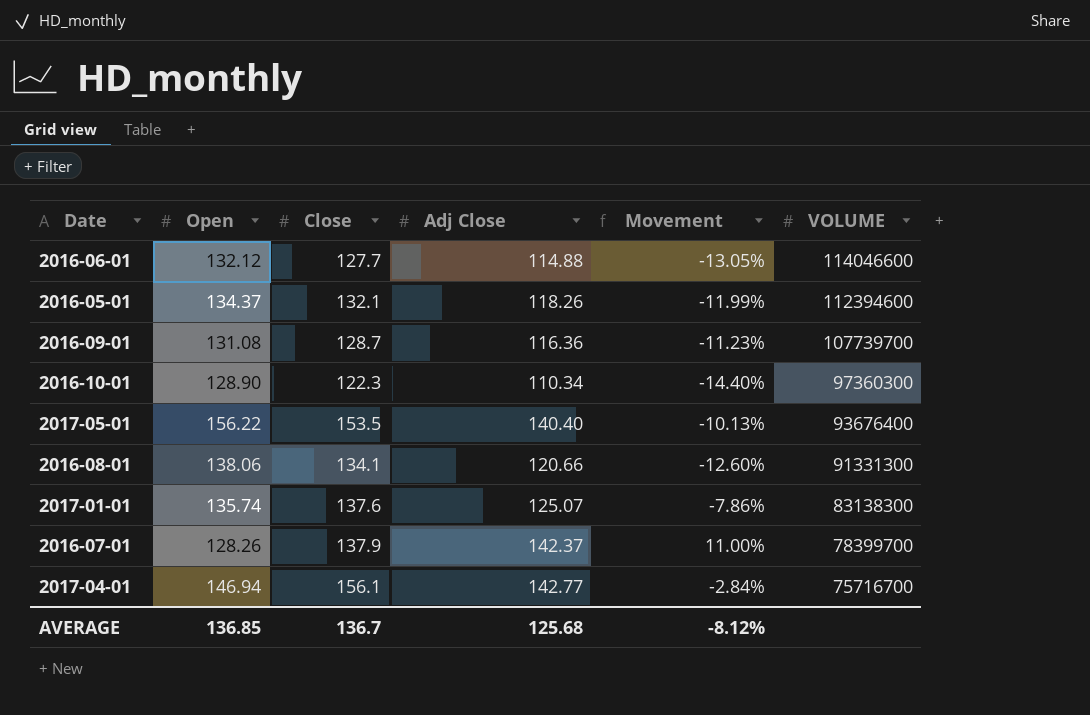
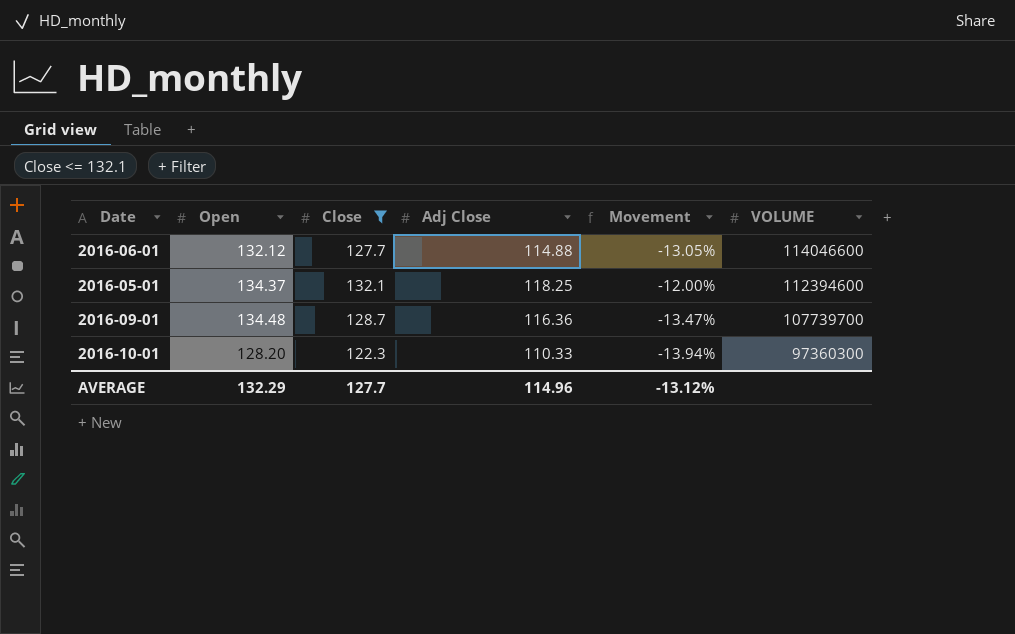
filter: none -> Close <= 132.1
2016-05-01 | Adj Close: 118.26 -> 118.25
2016-05-01 | Movement: -11.99% -> -12.00%
2016-09-01 | Open: 131.08 -> 134.48
2016-09-01 | Movement: -11.23% -> -13.47%
2016-10-01 | Open: 128.90 -> 128.20
2016-10-01 | Adj Close: 110.34 -> 110.33
2016-10-01 | Movement: -14.40% -> -13.94%
AVERAGE | Open: 136.85 -> 132.29
AVERAGE | Close: 136.7 -> 127.7
AVERAGE | Adj Close: 125.68 -> 114.96
AVERAGE | Movement: -8.12% -> -13.12%

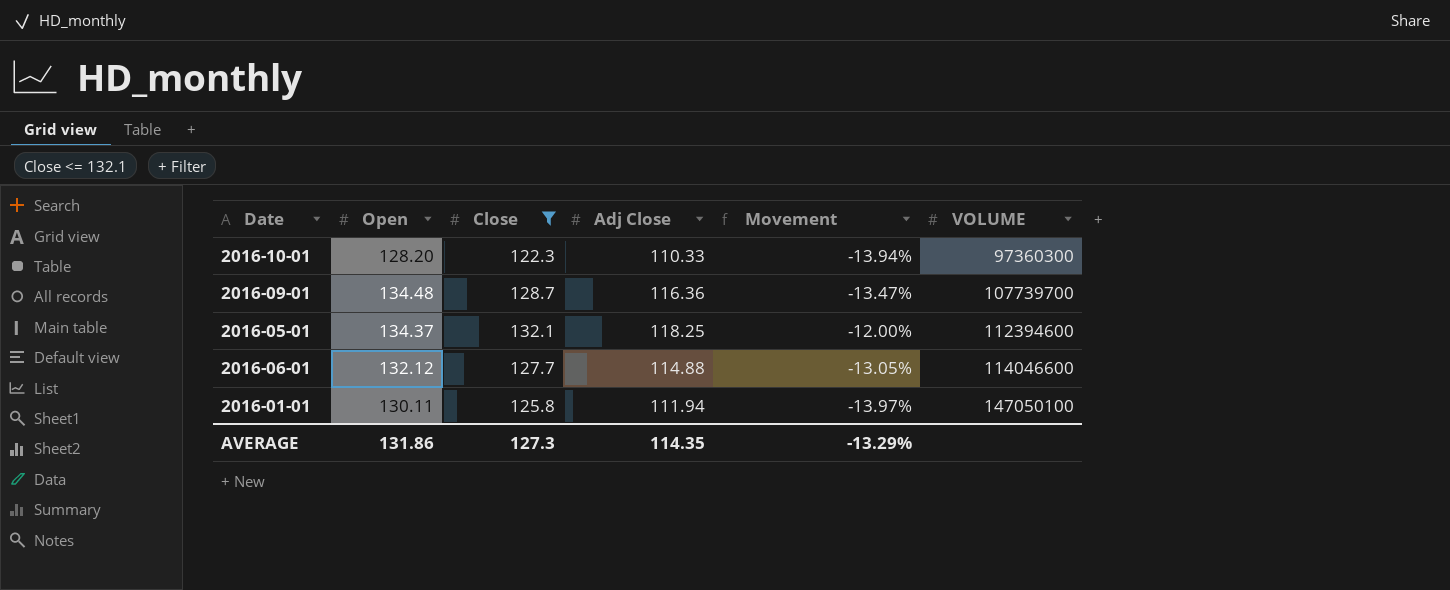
row order: VOLUME descending -> VOLUME ascending
row 2016-01-01: none -> 130.11 | 125.8 | 111.94 | -13.97% | 147050100
AVERAGE | Open: 132.29 -> 131.86
AVERAGE | Close: 127.7 -> 127.3
AVERAGE | Adj Close: 114.96 -> 114.35
AVERAGE | Movement: -13.12% -> -13.29%

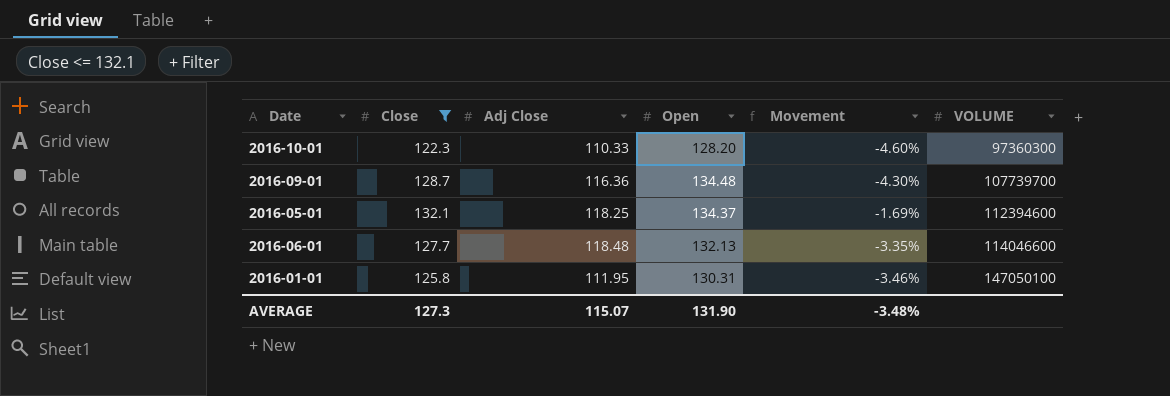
column Open | position: 2 -> 4
column Movement | formula: ([Adj Close] - [Open]) / [Open] -> ([Close] - [Open]) / [Open]
2016-06-01 | Adj Close: 114.88 -> 118.48
2016-06-01 | Open: 132.12 -> 132.13
2016-01-01 | Adj Close: 111.94 -> 111.95
2016-01-01 | Open: 130.11 -> 130.31
AVERAGE | Adj Close: 114.35 -> 115.07
AVERAGE | Open: 131.86 -> 131.90
AVERAGE | Movement: -13.29% -> -3.48%

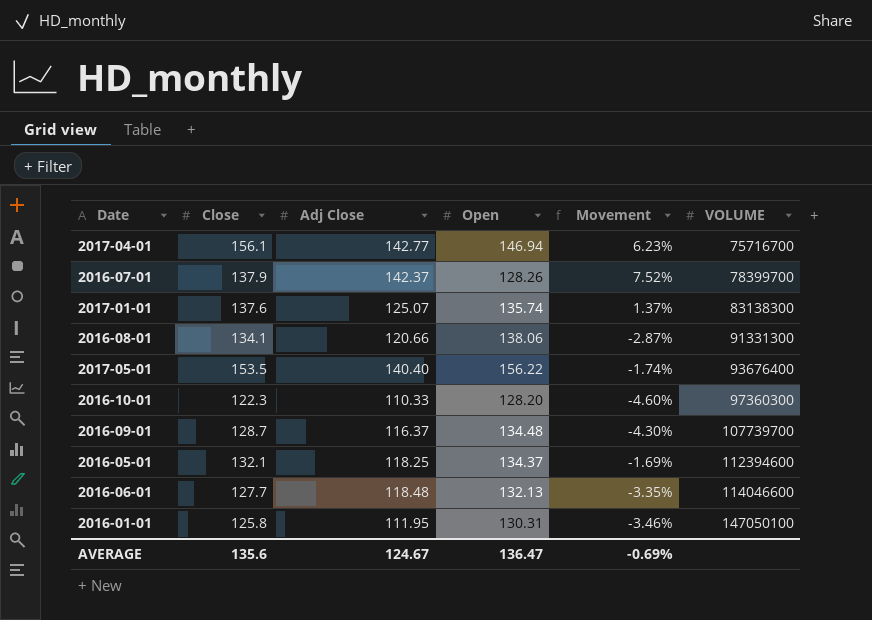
filter: Close <= 132.1 -> none
2016-09-01 | Adj Close: 116.36 -> 116.37
AVERAGE | Close: 127.3 -> 135.6
AVERAGE | Adj Close: 115.07 -> 124.67
AVERAGE | Open: 131.90 -> 136.47
AVERAGE | Movement: -3.48% -> -0.69%

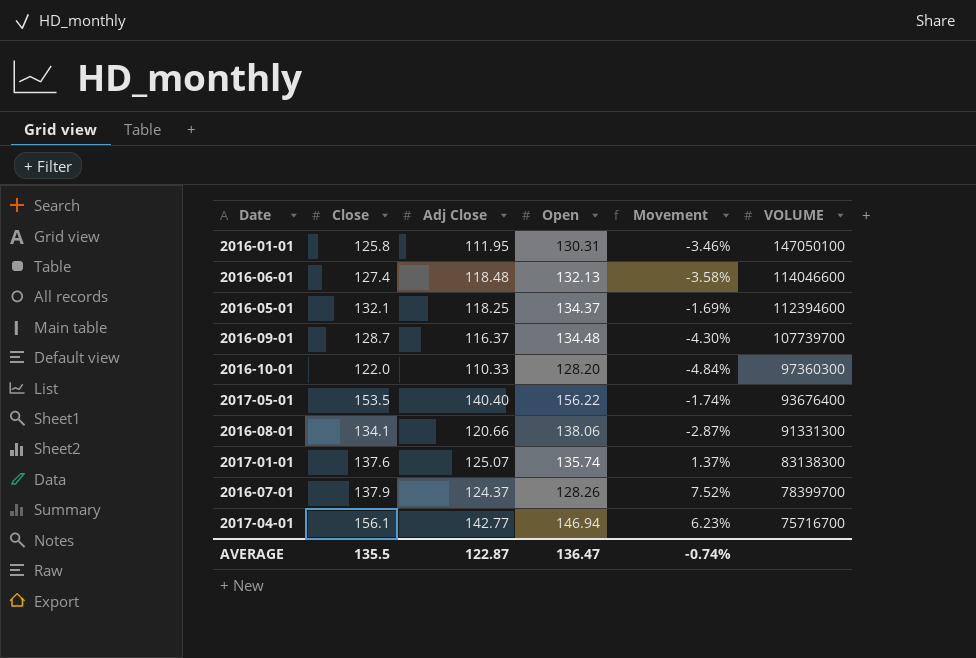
row order: VOLUME ascending -> VOLUME descending
2016-06-01 | Close: 127.7 -> 127.4
2016-06-01 | Movement: -3.35% -> -3.58%
2016-10-01 | Close: 122.3 -> 122.0
2016-10-01 | Movement: -4.60% -> -4.84%
2016-07-01 | Adj Close: 142.37 -> 124.37
AVERAGE | Close: 135.6 -> 135.5
AVERAGE | Adj Close: 124.67 -> 122.87
AVERAGE | Movement: -0.69% -> -0.74%

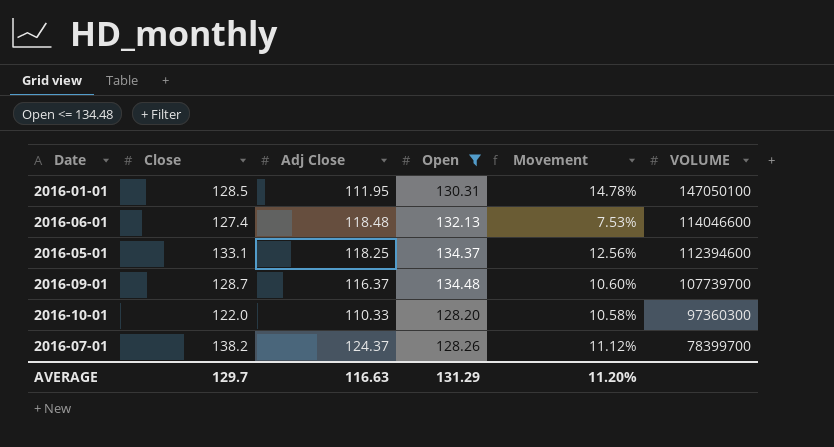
filter: none -> Open <= 134.48
column Movement | formula: ([Close] - [Open]) / [Open] -> ([Close] - [Adj Close]) / [Adj Close]
2016-01-01 | Close: 125.8 -> 128.5
2016-05-01 | Close: 132.1 -> 133.1
2016-07-01 | Close: 137.9 -> 138.2
AVERAGE | Close: 135.5 -> 129.7
AVERAGE | Adj Close: 122.87 -> 116.63
AVERAGE | Open: 136.47 -> 131.29
AVERAGE | Movement: -0.74% -> 11.20%

